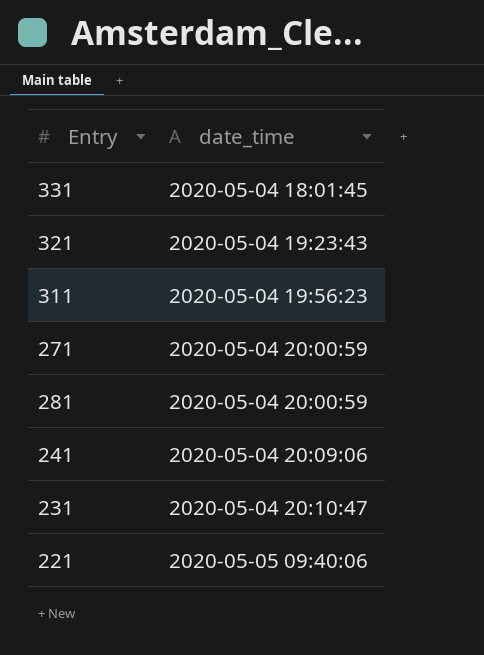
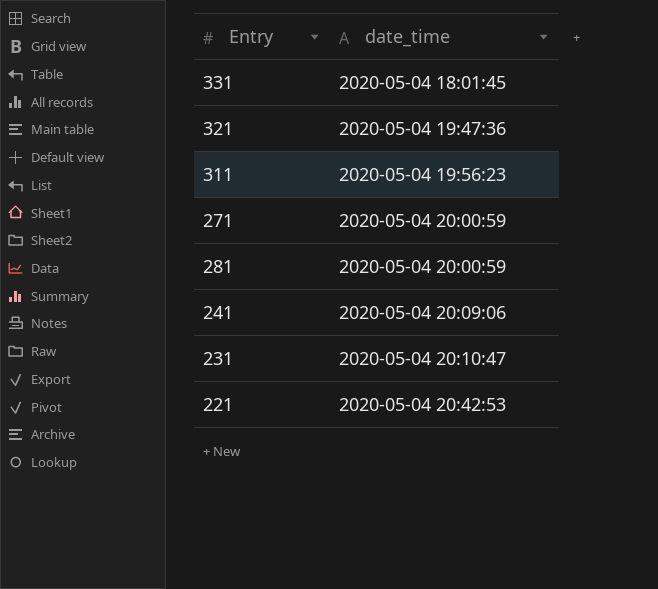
321 | date_time: 2020-05-04 19:23:43 -> 2020-05-04 19:47:36
221 | date_time: 2020-05-05 09:40:06 -> 2020-05-04 20:42:53

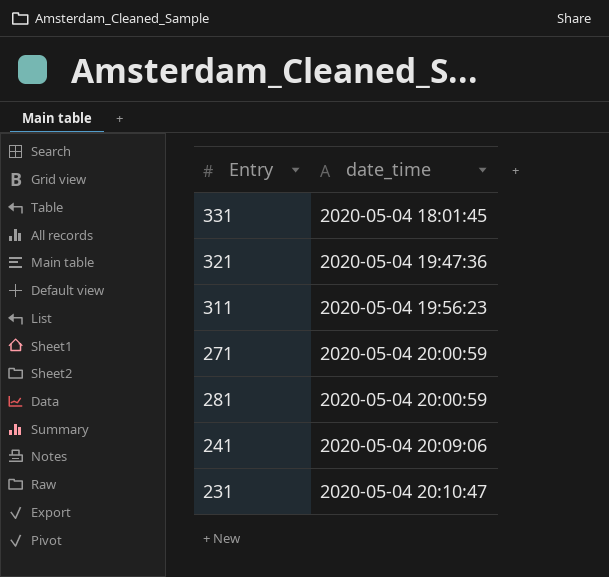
row 221: 2020-05-04 20:42:53 -> none

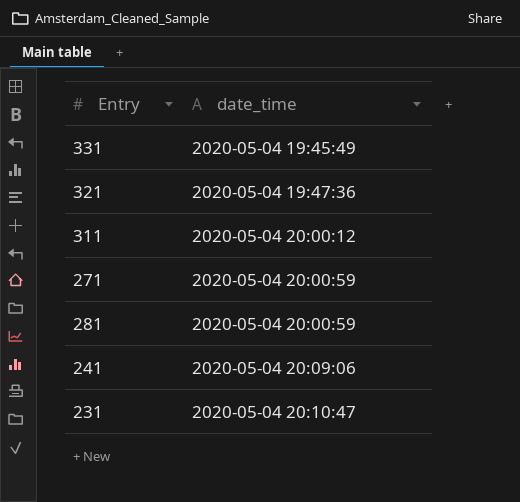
331 | date_time: 2020-05-04 18:01:45 -> 2020-05-04 19:45:49
311 | date_time: 2020-05-04 19:56:23 -> 2020-05-04 20:00:12

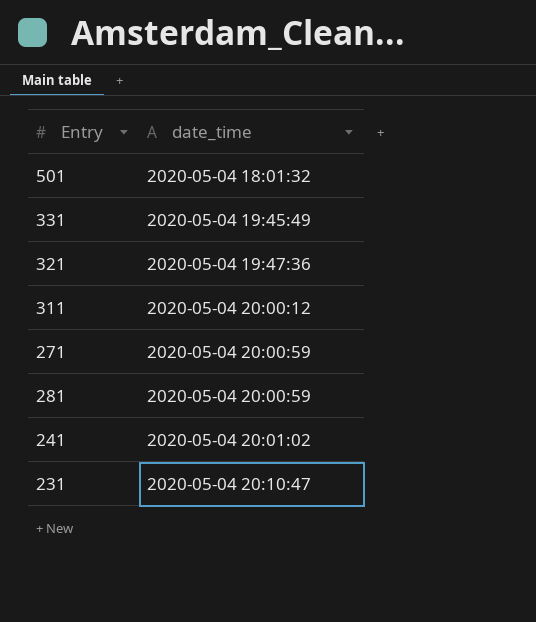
row 501: none -> 2020-05-04 18:01:32
241 | date_time: 2020-05-04 20:09:06 -> 2020-05-04 20:01:02

